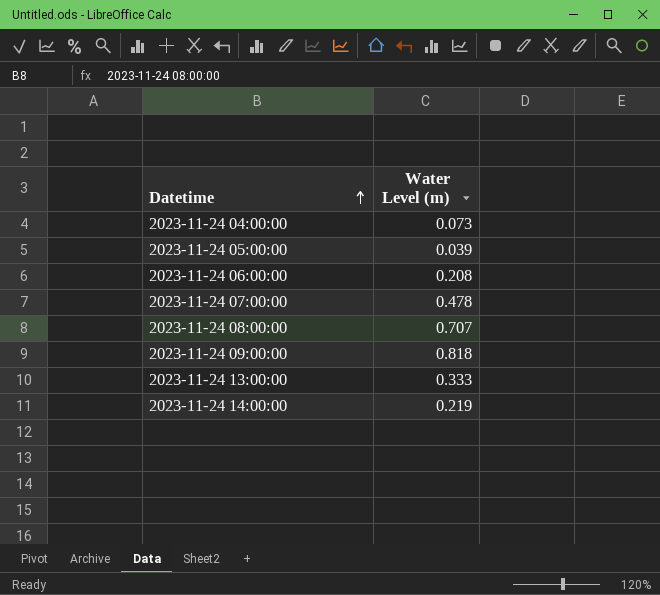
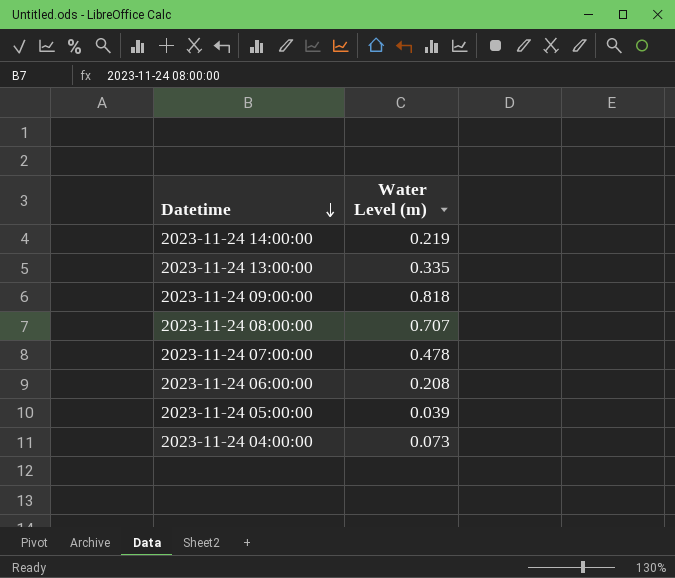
row order: Datetime ascending -> Datetime descending
2023-11-24 13:00:00 | Water Level (m): 0.333 -> 0.335

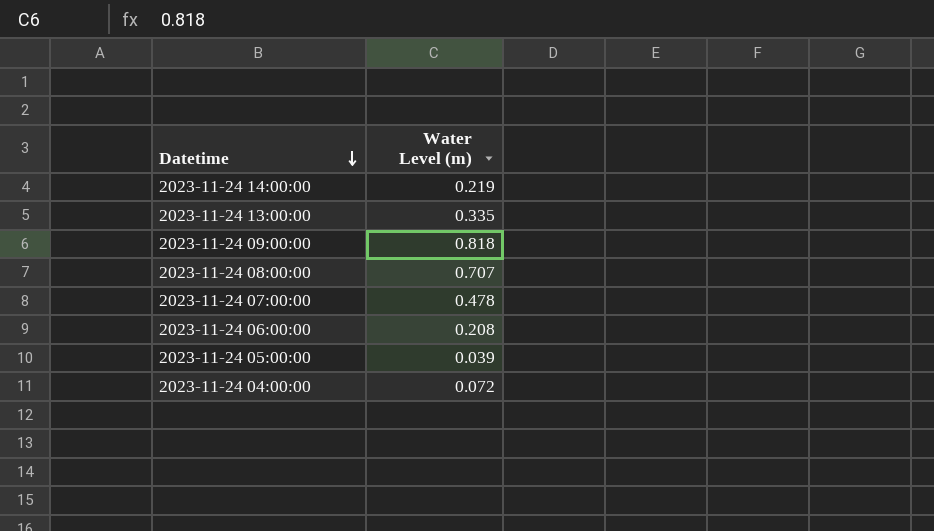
2023-11-24 04:00:00 | Water Level (m): 0.073 -> 0.072

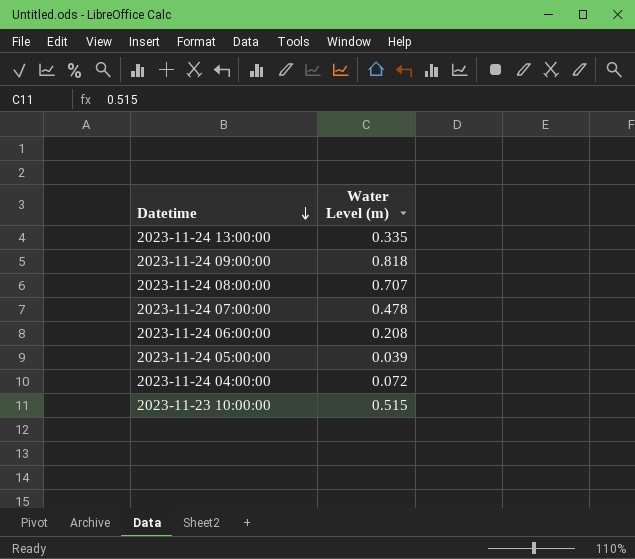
row 2023-11-24 14:00:00: 0.219 -> none
row 2023-11-23 10:00:00: none -> 0.515

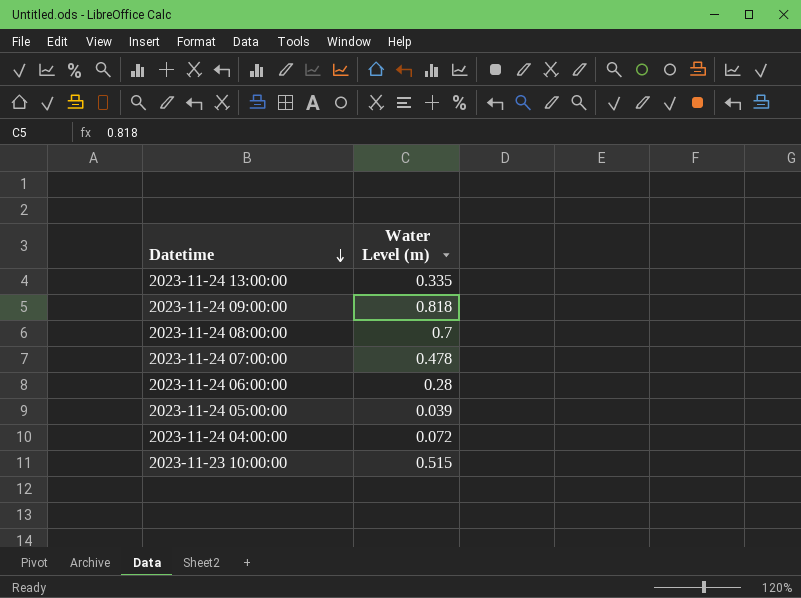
2023-11-24 08:00:00 | Water Level (m): 0.707 -> 0.7
2023-11-24 06:00:00 | Water Level (m): 0.208 -> 0.28

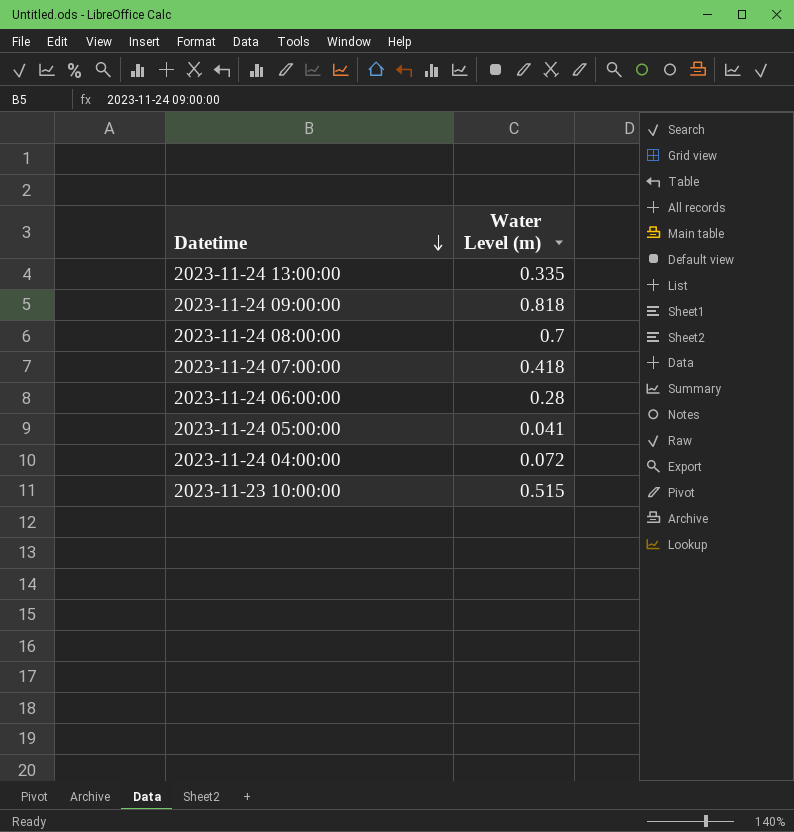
2023-11-24 07:00:00 | Water Level (m): 0.478 -> 0.418
2023-11-24 05:00:00 | Water Level (m): 0.039 -> 0.041

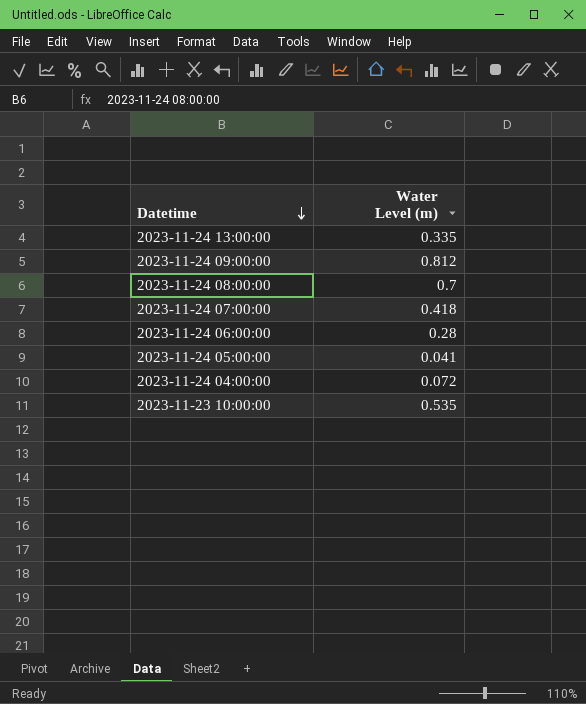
2023-11-24 09:00:00 | Water Level (m): 0.818 -> 0.812
2023-11-23 10:00:00 | Water Level (m): 0.515 -> 0.535

